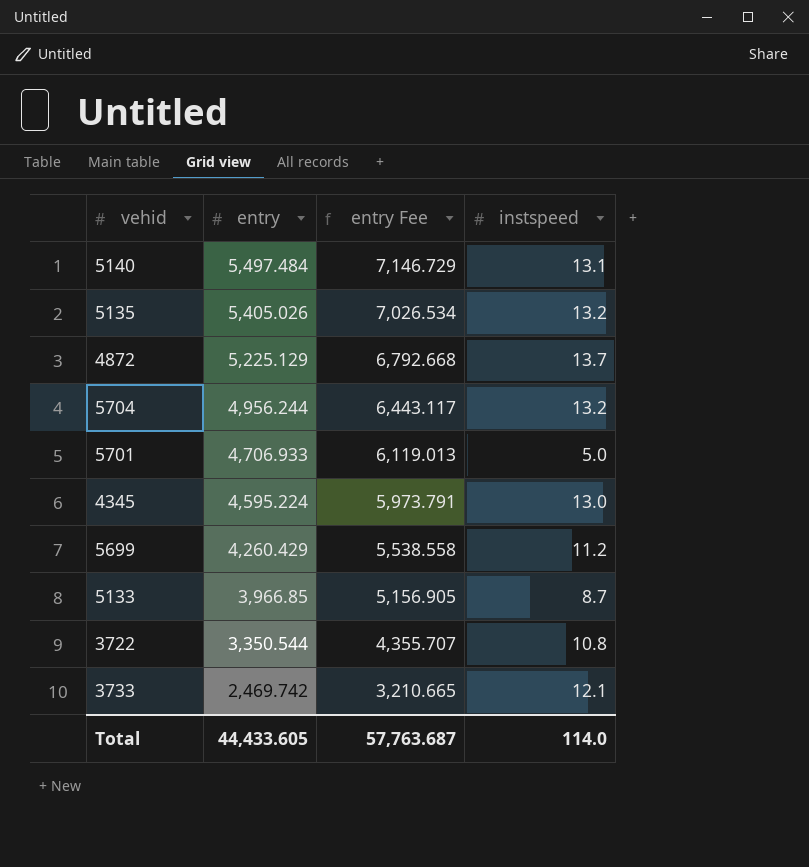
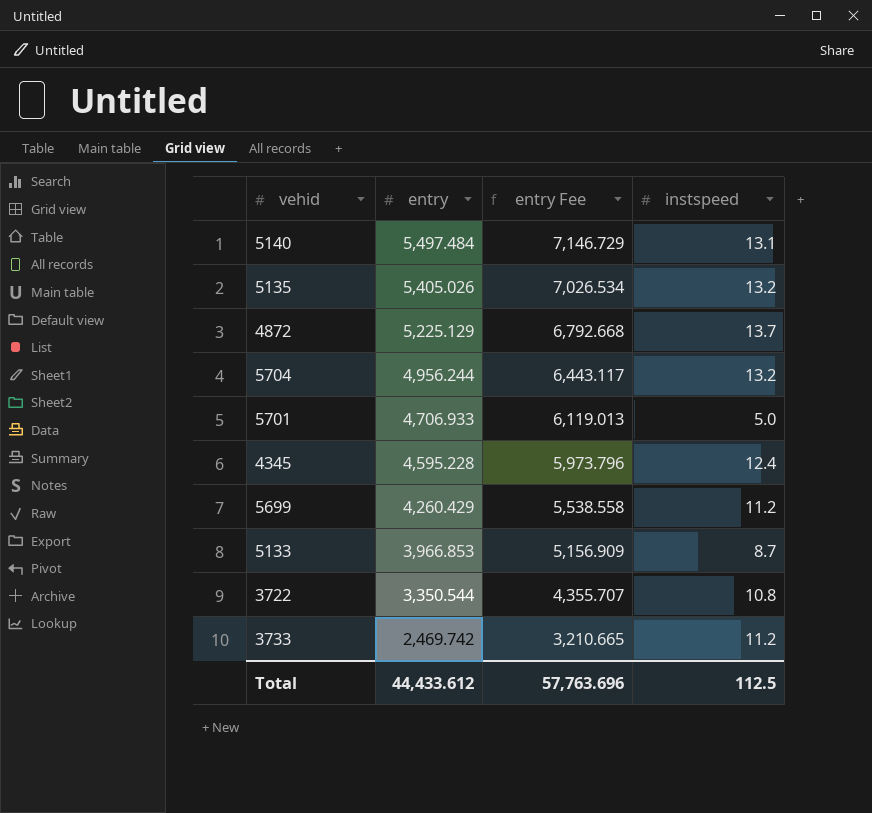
4345 | entry: 4,595.224 -> 4,595.228
4345 | entry Fee: 5,973.791 -> 5,973.796
4345 | instspeed: 13.0 -> 12.4
5133 | entry: 3,966.85 -> 3,966.853
5133 | entry Fee: 5,156.905 -> 5,156.909
3733 | instspeed: 12.1 -> 11.2
Total | entry: 44,433.605 -> 44,433.612
Total | entry Fee: 57,763.687 -> 57,763.696
Total | instspeed: 114.0 -> 112.5

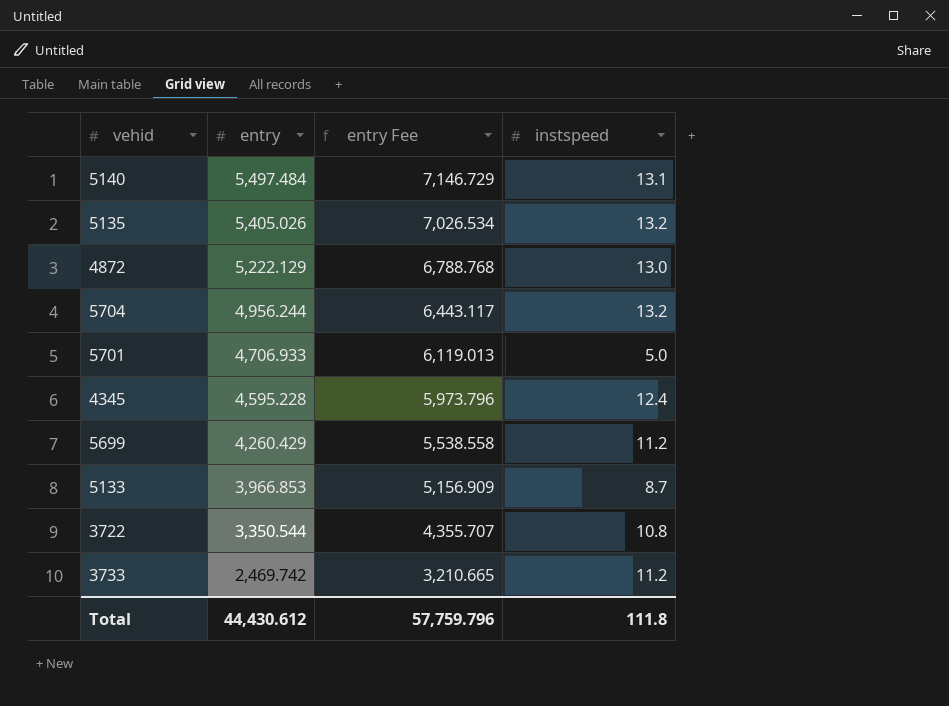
4872 | entry: 5,225.129 -> 5,222.129
4872 | entry Fee: 6,792.668 -> 6,788.768
4872 | instspeed: 13.7 -> 13.0
Total | entry: 44,433.612 -> 44,430.612
Total | entry Fee: 57,763.696 -> 57,759.796
Total | instspeed: 112.5 -> 111.8

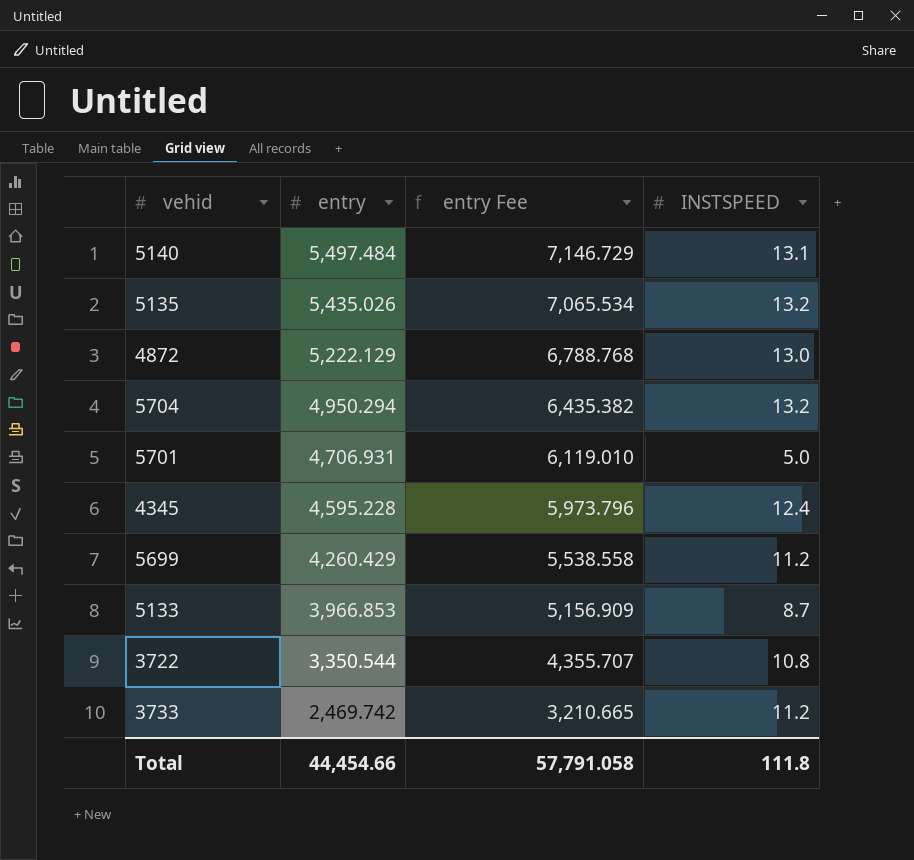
column name: instspeed -> INSTSPEED
5135 | entry: 5,405.026 -> 5,435.026
5135 | entry Fee: 7,026.534 -> 7,065.534
5704 | entry: 4,956.244 -> 4,950.294
5704 | entry Fee: 6,443.117 -> 6,435.382
5701 | entry: 4,706.933 -> 4,706.931
5701 | entry Fee: 6,119.013 -> 6,119.010
Total | entry: 44,430.612 -> 44,454.66
Total | entry Fee: 57,759.796 -> 57,791.058

